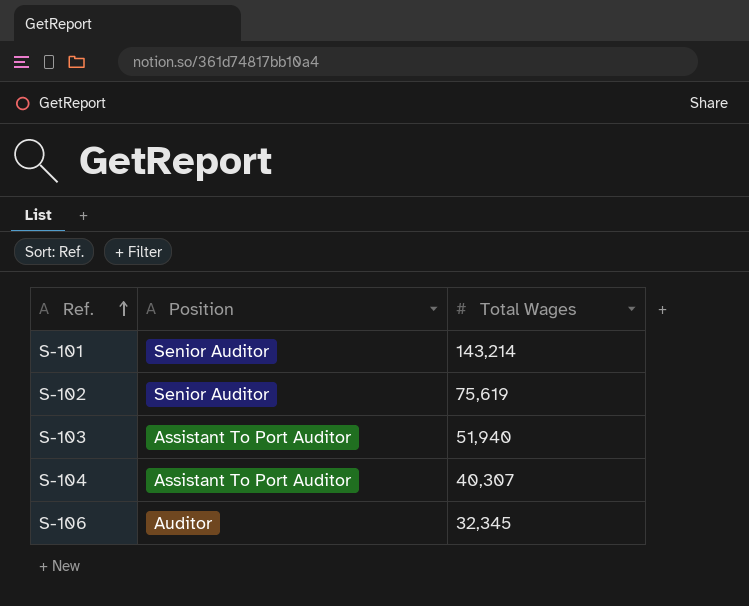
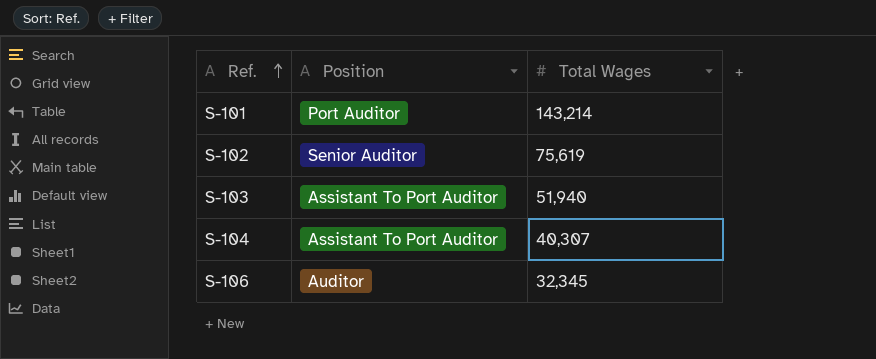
S-101 | Position: Senior Auditor -> Port Auditor

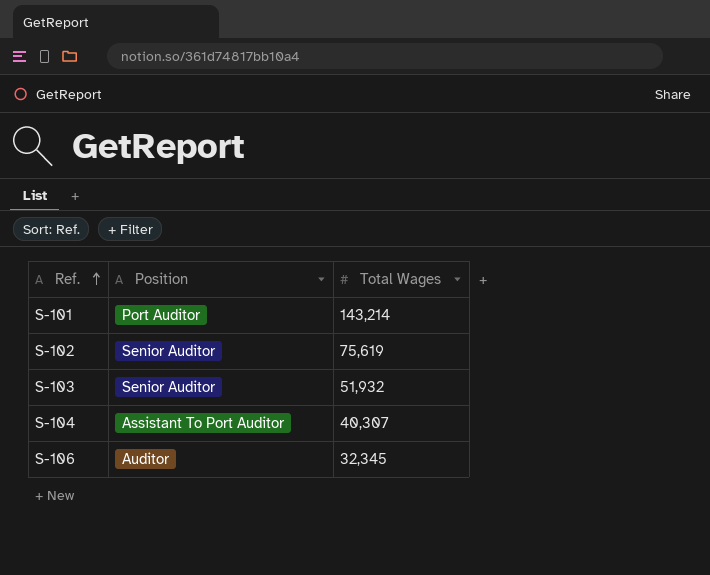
S-103 | Position: Assistant To Port Auditor -> Senior Auditor
S-103 | Total Wages: 51,940 -> 51,932

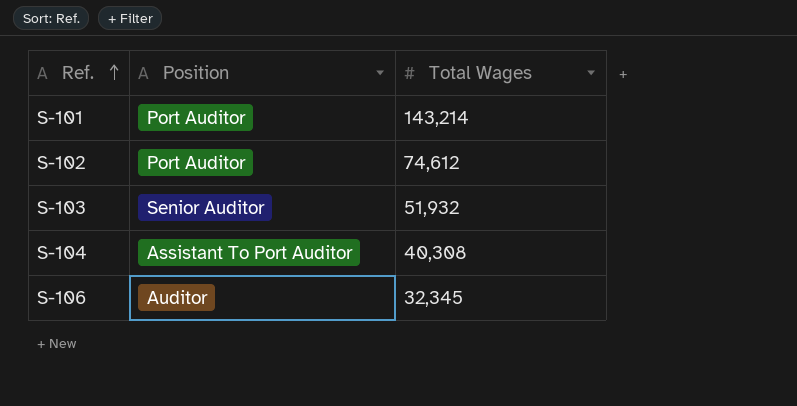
S-102 | Position: Senior Auditor -> Port Auditor
S-102 | Total Wages: 75,619 -> 74,612
S-104 | Total Wages: 40,307 -> 40,308

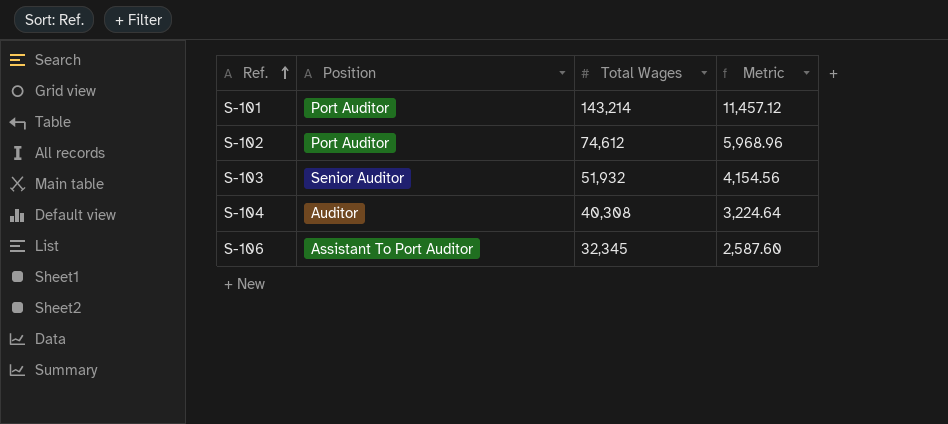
column Metric | formula: none -> [Total Wages] * 0.08
S-104 | Position: Assistant To Port Auditor -> Auditor
S-106 | Position: Auditor -> Assistant To Port Auditor

